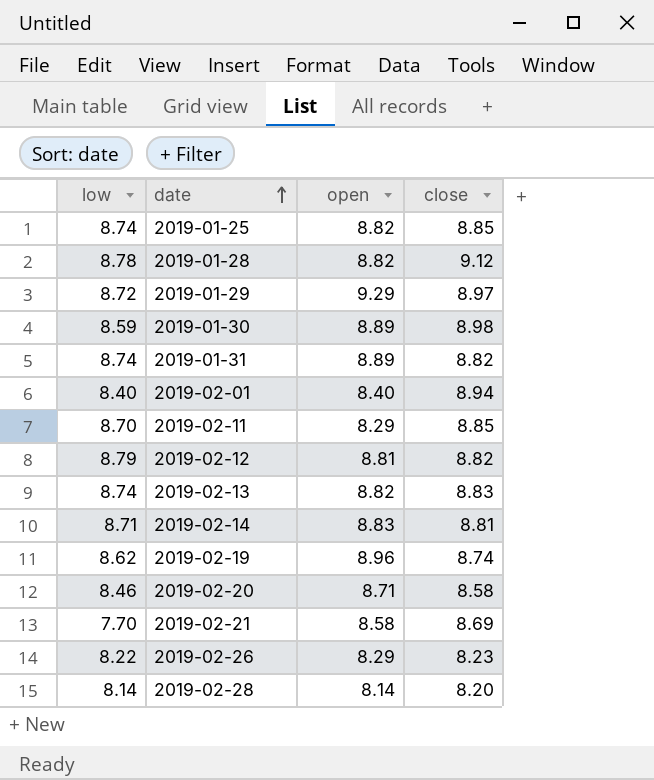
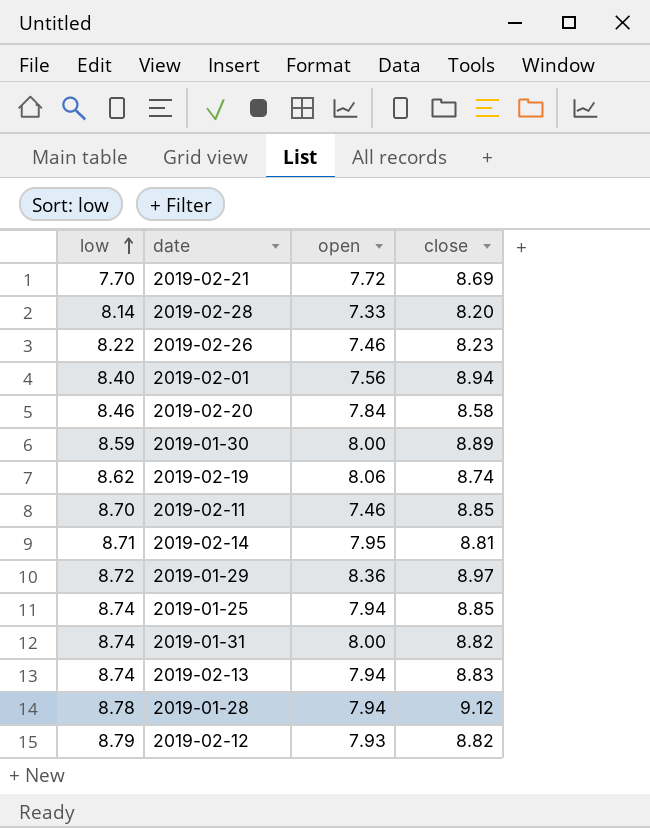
row order: date ascending -> low ascending
2019-02-21 | open: 8.58 -> 7.72
2019-02-28 | open: 8.14 -> 7.33
2019-02-26 | open: 8.29 -> 7.46
2019-02-01 | open: 8.40 -> 7.56
2019-02-20 | open: 8.71 -> 7.84
2019-01-30 | open: 8.89 -> 8.00
2019-01-30 | close: 8.98 -> 8.89
2019-02-19 | open: 8.96 -> 8.06
2019-02-11 | open: 8.29 -> 7.46
2019-02-14 | open: 8.83 -> 7.95
2019-01-29 | open: 9.29 -> 8.36
2019-01-25 | open: 8.82 -> 7.94
2019-01-31 | open: 8.89 -> 8.00
2019-02-13 | open: 8.82 -> 7.94
2019-01-28 | open: 8.82 -> 7.94
2019-02-12 | open: 8.81 -> 7.93

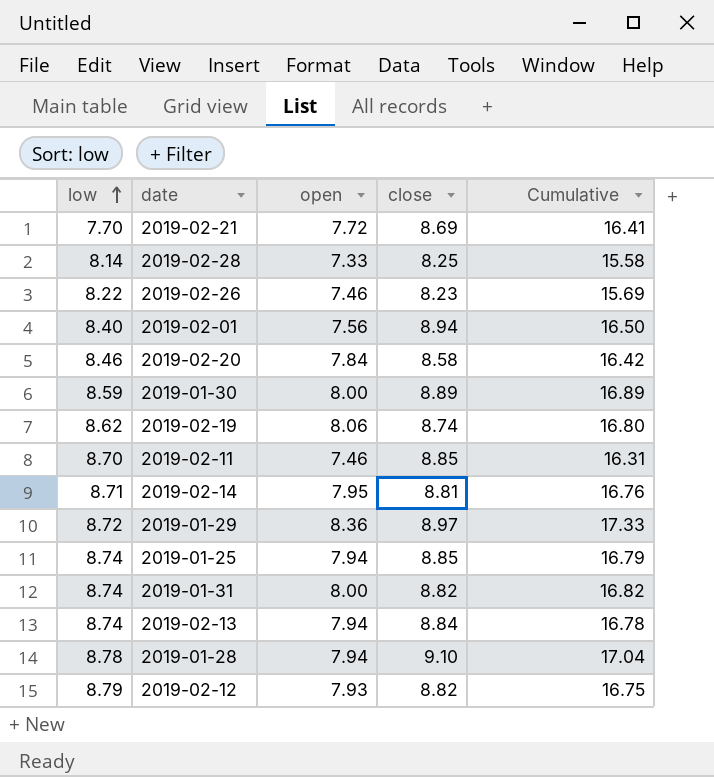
column Cumulative | formula: none -> [open] + [close]
2019-02-28 | close: 8.20 -> 8.25
2019-02-13 | close: 8.83 -> 8.84
2019-01-28 | close: 9.12 -> 9.10

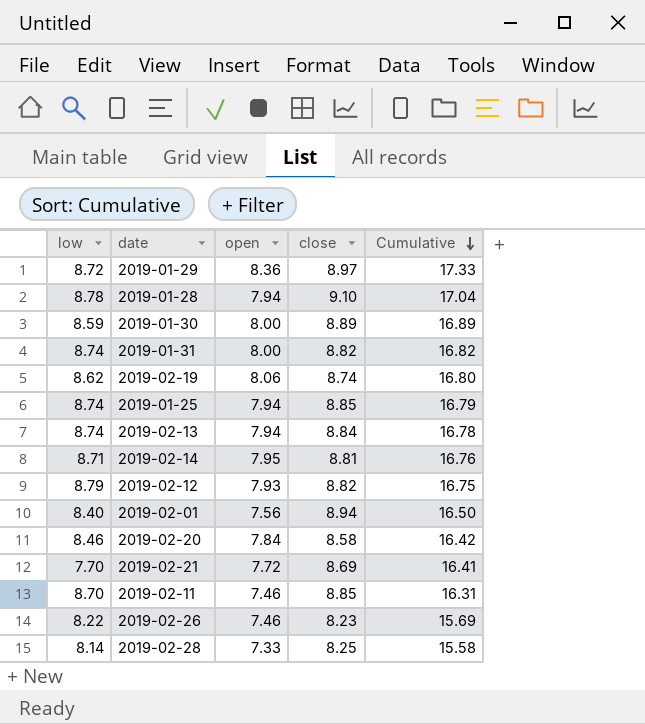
row order: low ascending -> Cumulative descending

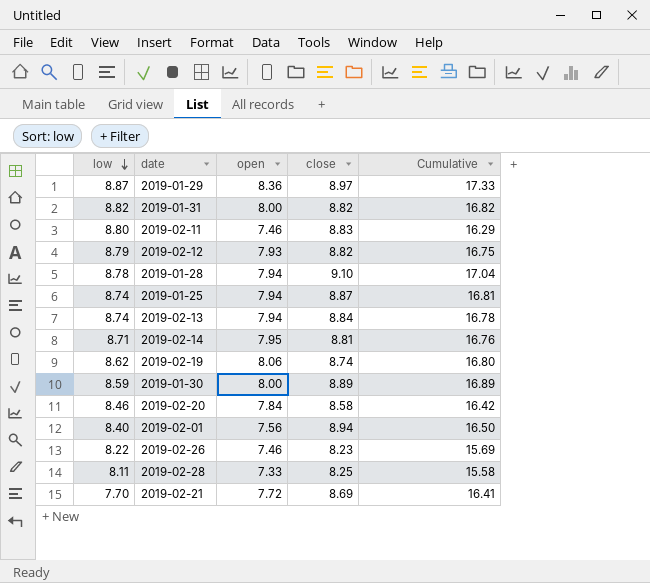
row order: Cumulative descending -> low descending
2019-01-29 | low: 8.72 -> 8.87
2019-01-31 | low: 8.74 -> 8.82
2019-02-11 | low: 8.70 -> 8.80
2019-02-11 | close: 8.85 -> 8.83
2019-02-11 | Cumulative: 16.31 -> 16.29
2019-01-25 | close: 8.85 -> 8.87
2019-01-25 | Cumulative: 16.79 -> 16.81
2019-02-28 | low: 8.14 -> 8.11

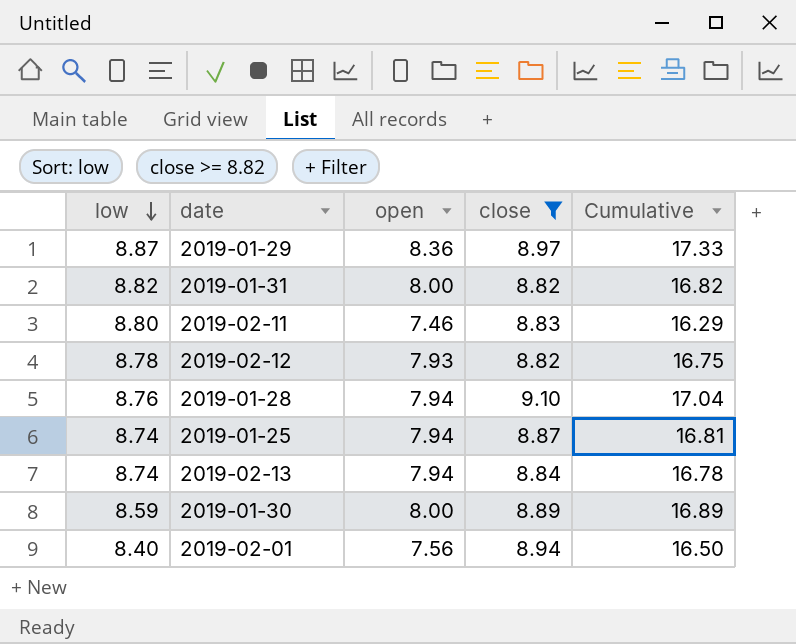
filter: none -> close >= 8.82
2019-02-12 | low: 8.79 -> 8.78
2019-01-28 | low: 8.78 -> 8.76

